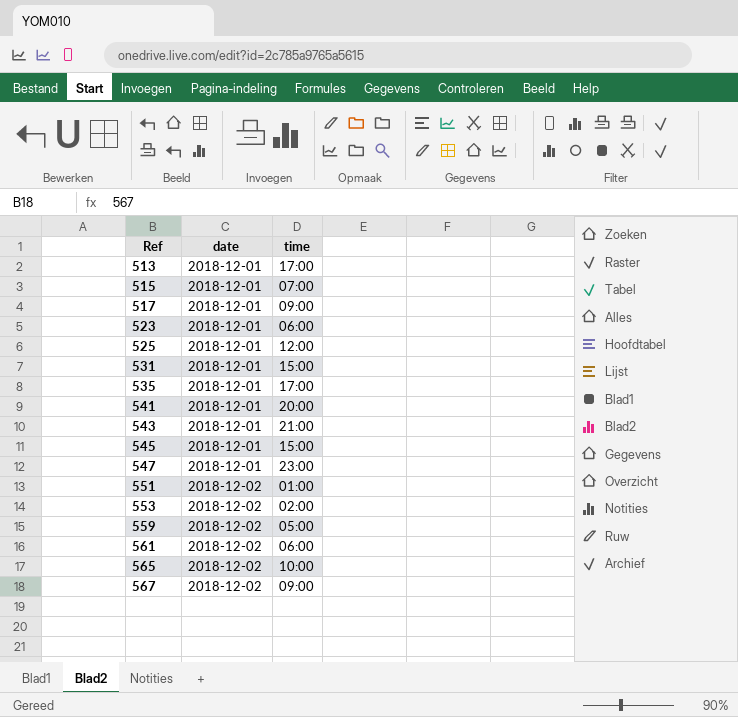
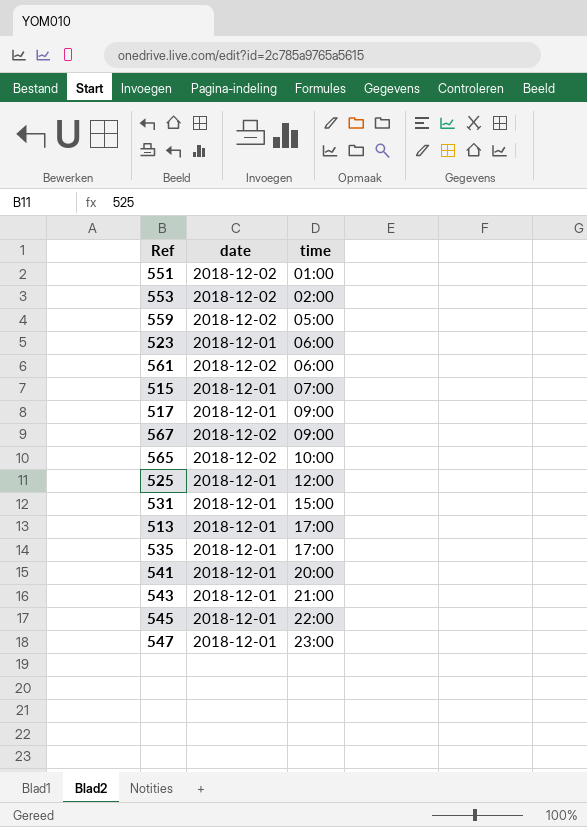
row order: Ref ascending -> time ascending
545 | time: 15:00 -> 22:00

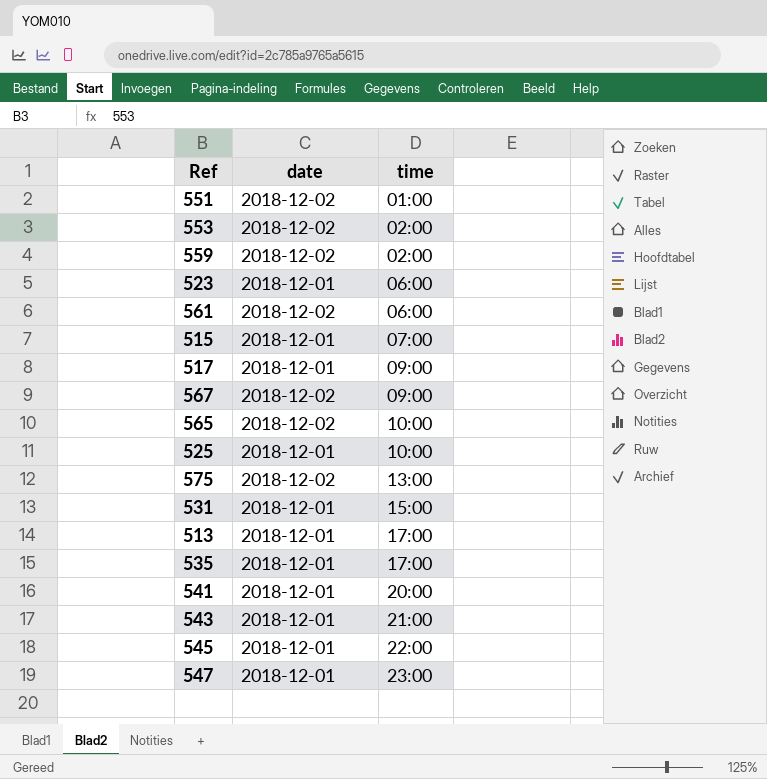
559 | time: 05:00 -> 02:00
525 | time: 12:00 -> 10:00
row 575: none -> 2018-12-02 | 13:00

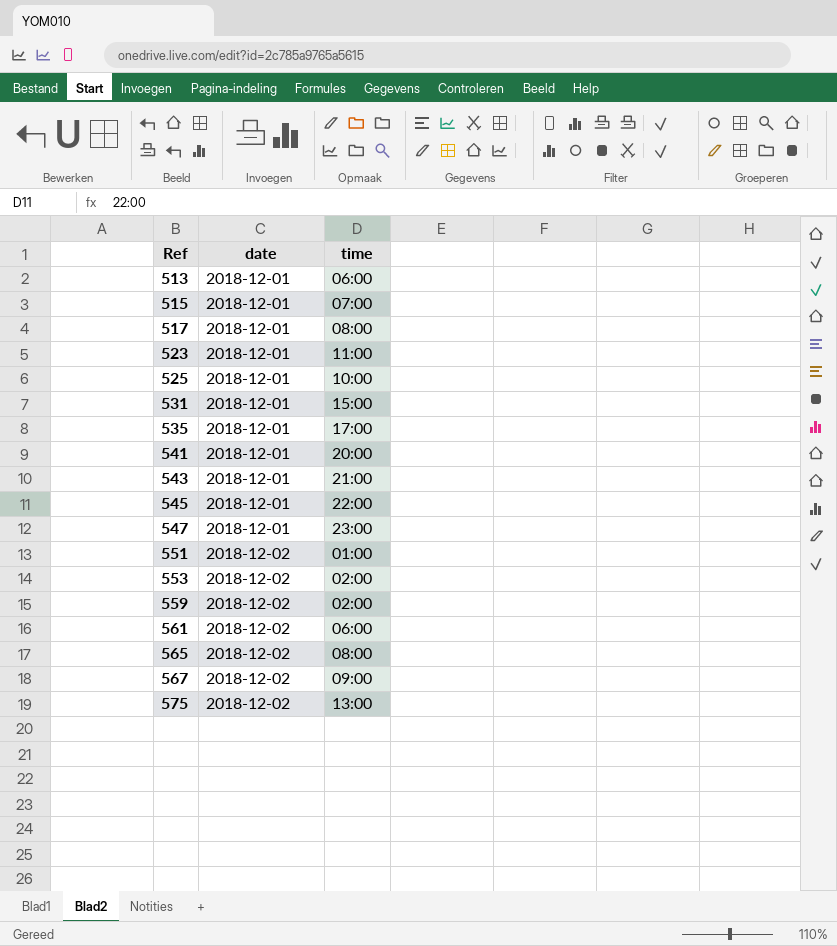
row order: time ascending -> Ref ascending
513 | time: 17:00 -> 06:00
517 | time: 09:00 -> 08:00
523 | time: 06:00 -> 11:00
565 | time: 10:00 -> 08:00

